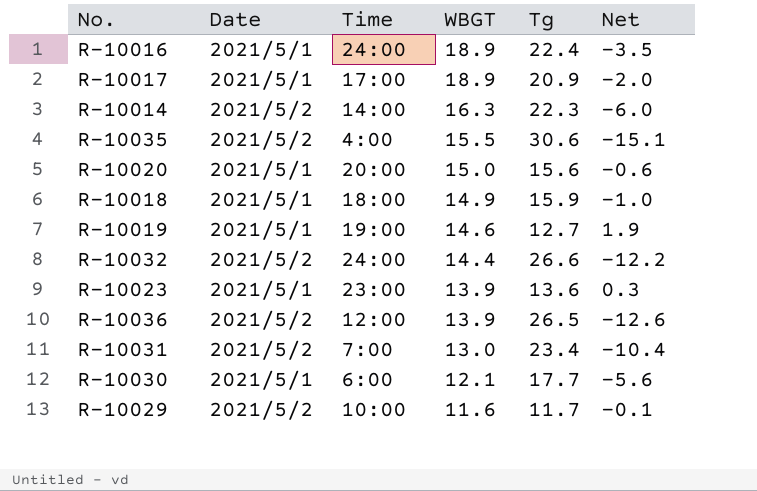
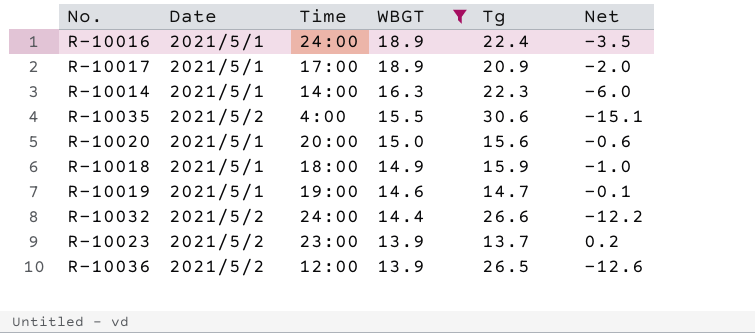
filter: none -> WBGT >= 13.9
R-10014 | Date: 2021/5/2 -> 2021/5/1
R-10019 | Tg: 12.7 -> 14.7
R-10019 | Net: 1.9 -> -0.1
R-10023 | Date: 2021/5/1 -> 2021/5/2
R-10023 | Tg: 13.6 -> 13.7
R-10023 | Net: 0.3 -> 0.2

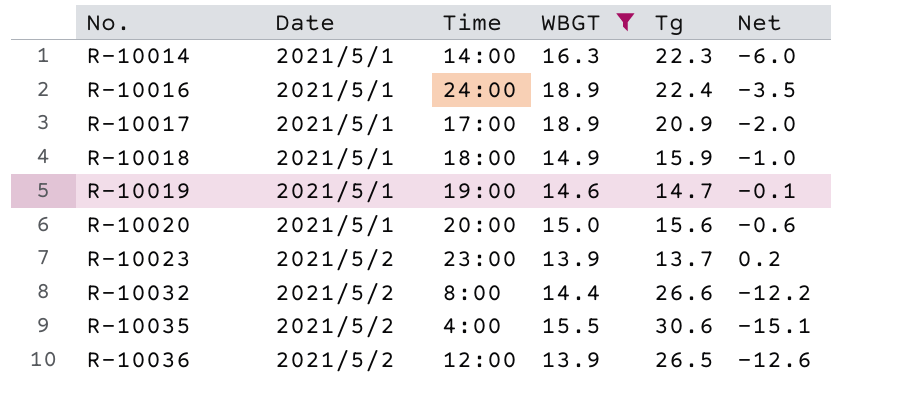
row order: WBGT descending -> No. ascending
R-10032 | Time: 24:00 -> 8:00

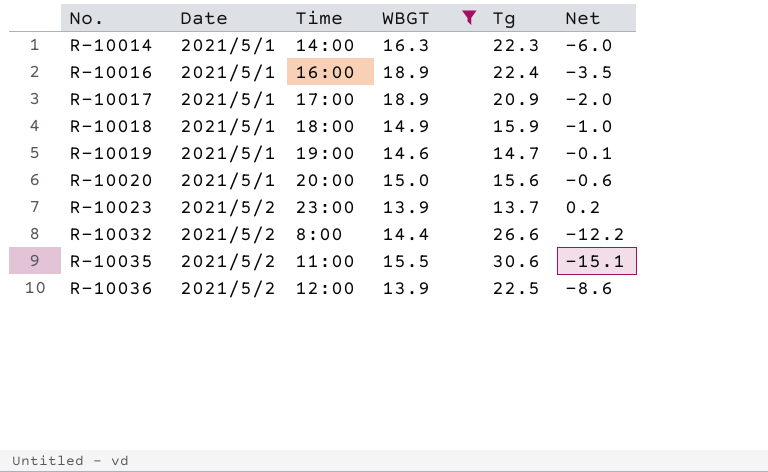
R-10016 | Time: 24:00 -> 16:00
R-10035 | Time: 4:00 -> 11:00
R-10036 | Tg: 26.5 -> 22.5
R-10036 | Net: -12.6 -> -8.6

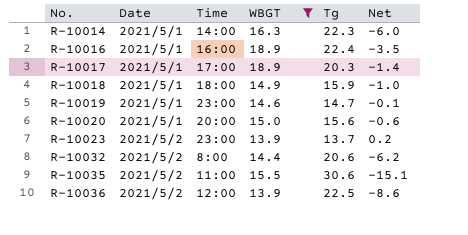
R-10017 | Tg: 20.9 -> 20.3
R-10017 | Net: -2.0 -> -1.4
R-10019 | Time: 19:00 -> 23:00
R-10032 | Tg: 26.6 -> 20.6
R-10032 | Net: -12.2 -> -6.2

